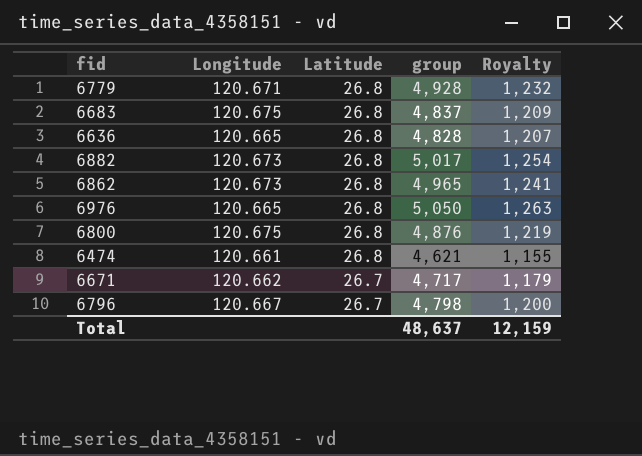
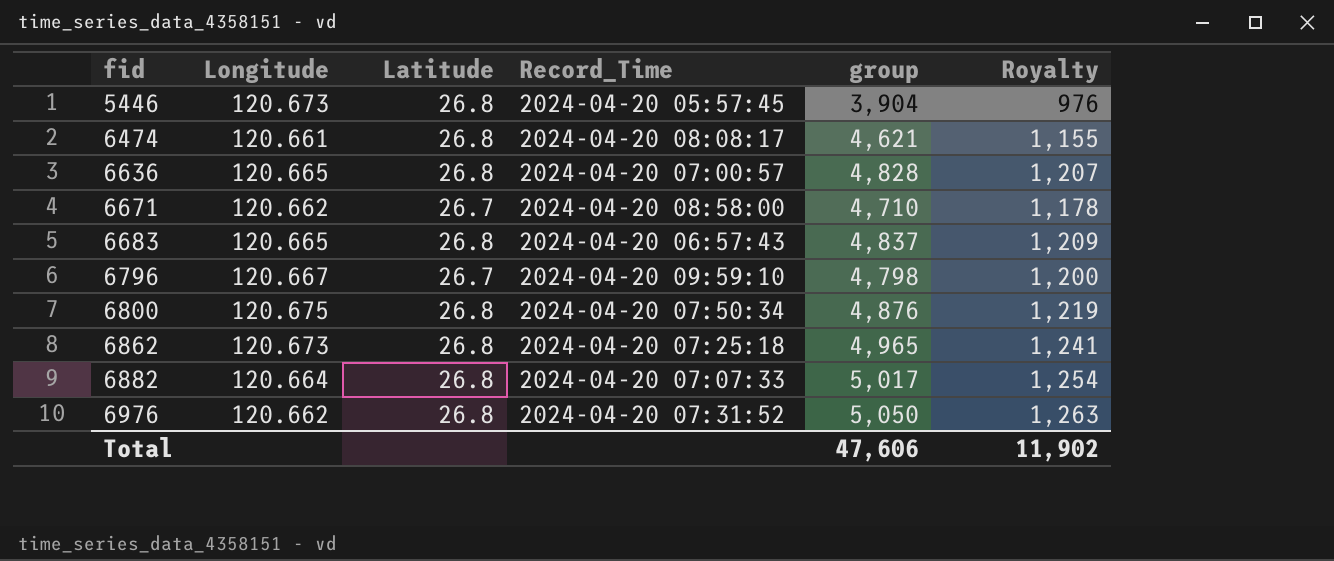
row order: Latitude descending -> fid ascending
column Record_Time | position: none -> 4
row 6779: 120.671 | 26.8 | 4,928 | 1,232 -> none
row 5446: none -> 120.673 | 26.8 | 2024-04-20 05:57:45 | 3,904 | 976
6671 | group: 4,717 -> 4,710
6671 | Royalty: 1,179 -> 1,178
6683 | Longitude: 120.675 -> 120.665
6882 | Longitude: 120.673 -> 120.664
6976 | Longitude: 120.665 -> 120.662
Total | group: 48,637 -> 47,606
Total | Royalty: 12,159 -> 11,902

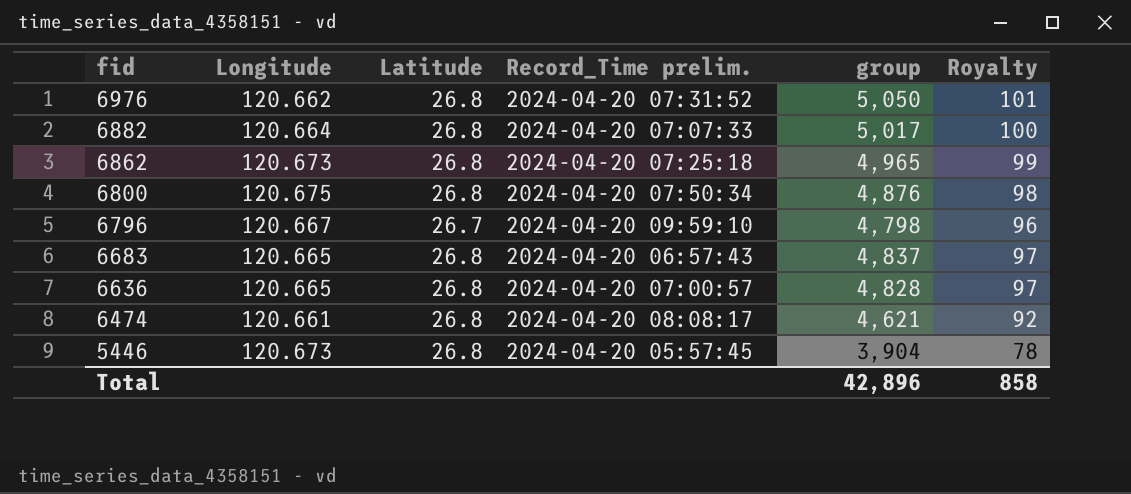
row order: fid ascending -> fid descending
column name: Record_Time -> Record_Time prelim.
column Royalty | formula: [group] * 0.25 -> [group] * 0.02
row 6671: 120.662 | 26.7 | 2024-04-20 08:58:00 | 4,710 | 1,178 -> none
Total | group: 47,606 -> 42,896
Total | Royalty: 11,902 -> 858

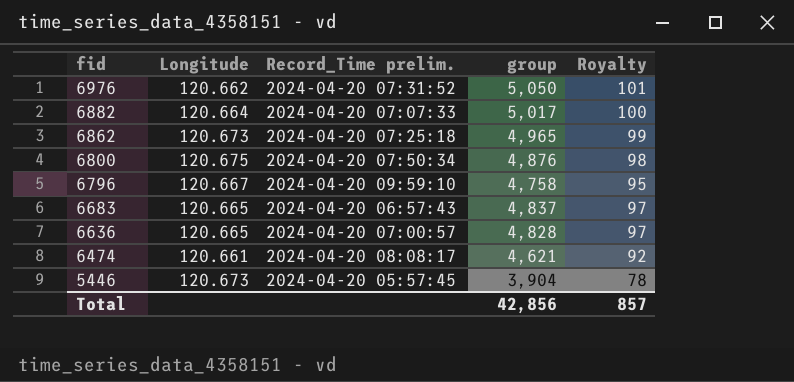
column Latitude | position: 3 -> none
6796 | group: 4,798 -> 4,758
6796 | Royalty: 96 -> 95
Total | group: 42,896 -> 42,856
Total | Royalty: 858 -> 857

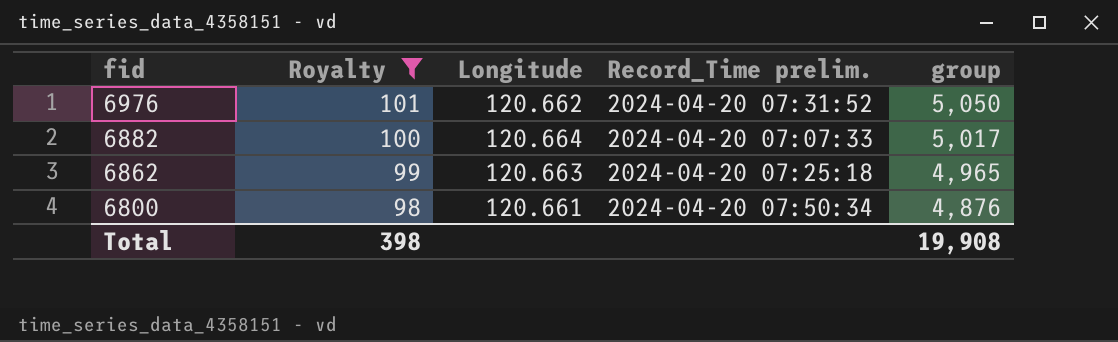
filter: none -> Royalty >= 98
column Royalty | position: 5 -> 2
6862 | Longitude: 120.673 -> 120.663
6800 | Longitude: 120.675 -> 120.661
Total | Royalty: 857 -> 398
Total | group: 42,856 -> 19,908

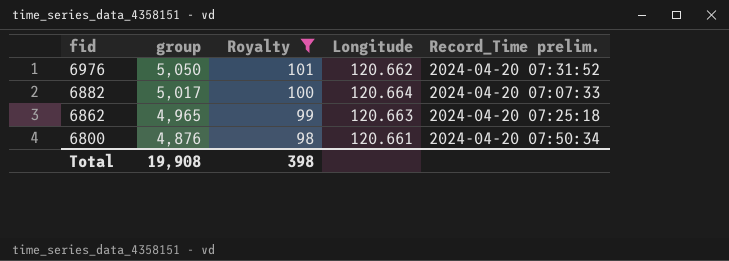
column group | position: 5 -> 2

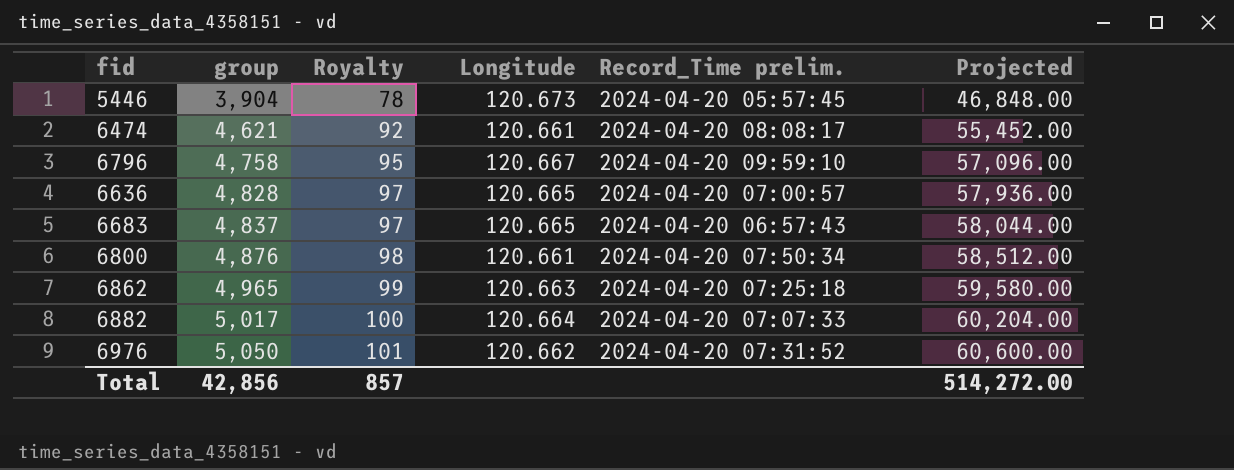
filter: Royalty >= 98 -> none
row order: fid descending -> group ascending
column Projected | formula: none -> [group] * 12
Total | group: 19,908 -> 42,856
Total | Royalty: 398 -> 857

